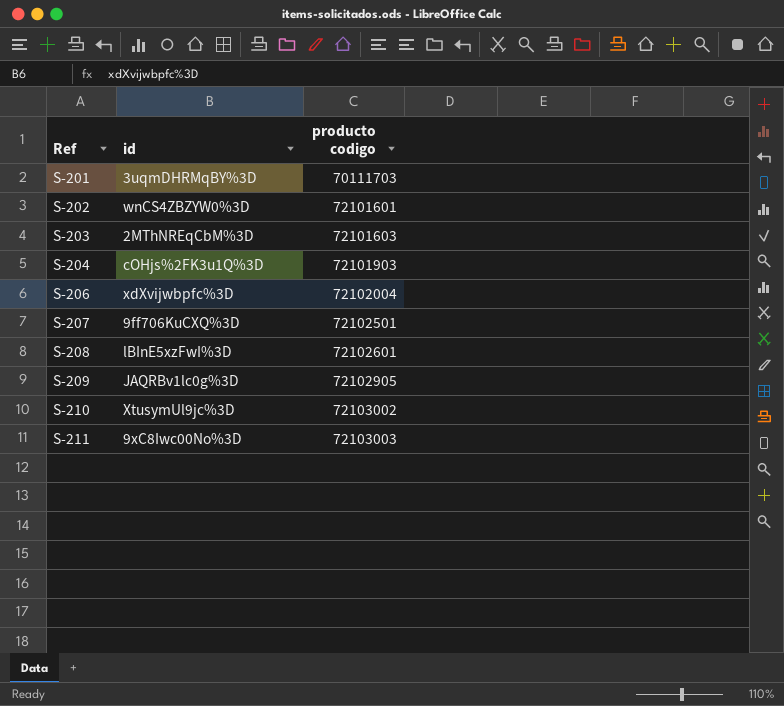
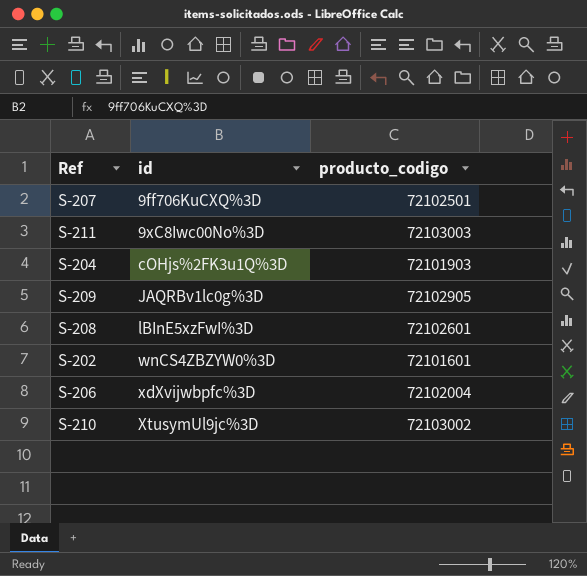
row order: Ref ascending -> id ascending
column name: producto codigo -> producto_codigo
row S-201: 3uqmDHRMqBY%3D | 70111703 -> none
row S-203: 2MThNREqCbM%3D | 72101603 -> none

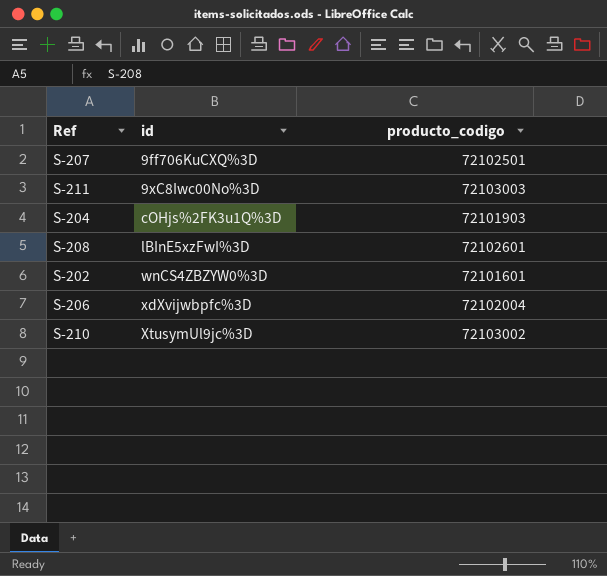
row S-209: JAQRBv1lc0g%3D | 72102905 -> none

